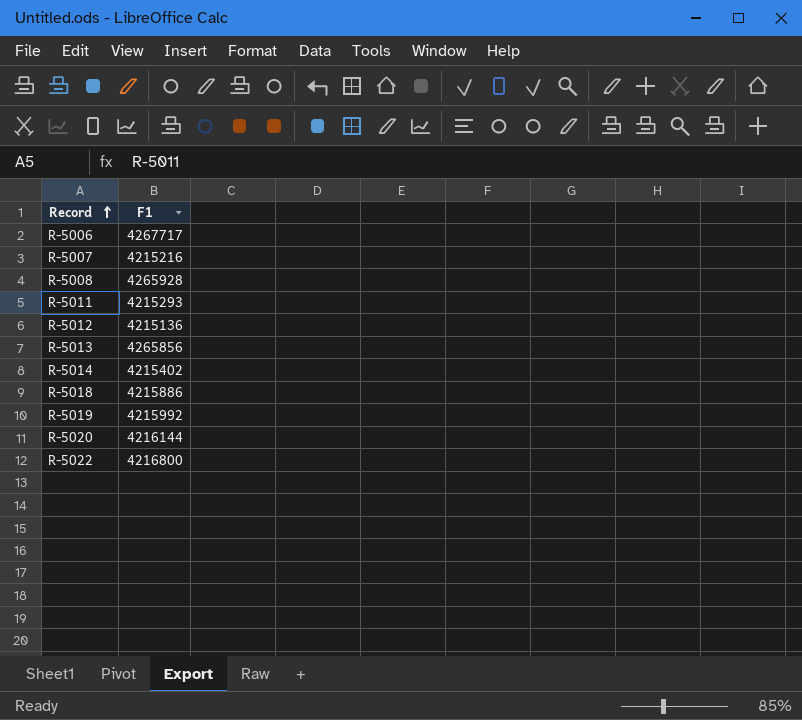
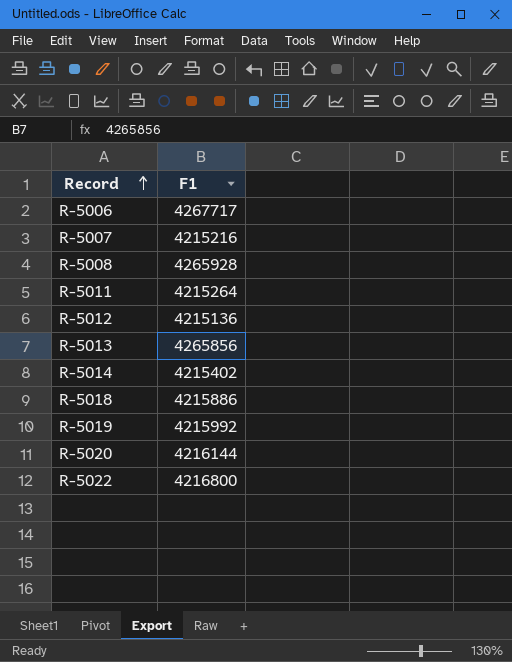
R-5011 | F1: 4215293 -> 4215264

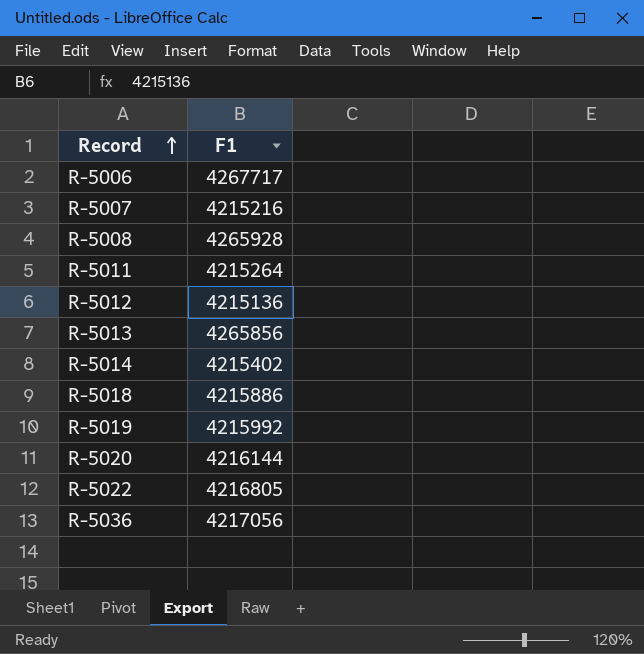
R-5022 | F1: 4216800 -> 4216805
row R-5036: none -> 4217056

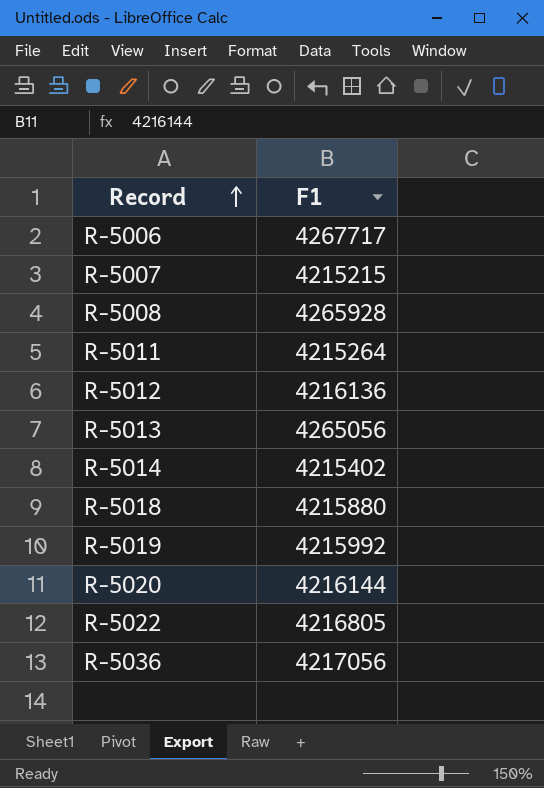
R-5007 | F1: 4215216 -> 4215215
R-5012 | F1: 4215136 -> 4216136
R-5013 | F1: 4265856 -> 4265056
R-5018 | F1: 4215886 -> 4215880

